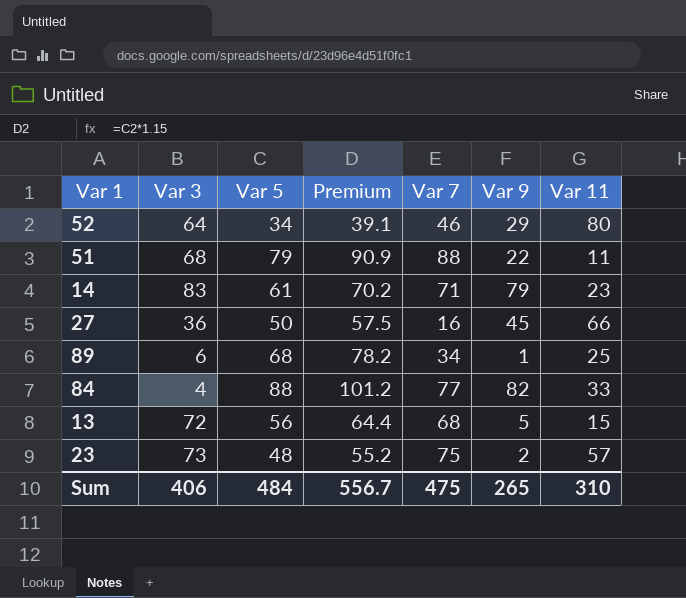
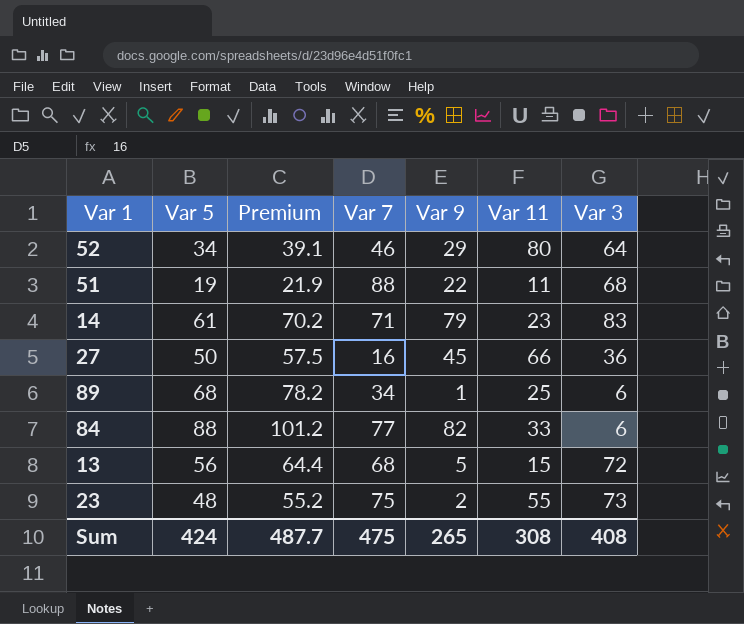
column Var 3 | position: 2 -> 7
51 | Var 5: 79 -> 19
51 | Premium: 90.9 -> 21.9
84 | Var 3: 4 -> 6
23 | Var 11: 57 -> 55
Sum | Var 5: 484 -> 424
Sum | Premium: 556.7 -> 487.7
Sum | Var 11: 310 -> 308
Sum | Var 3: 406 -> 408

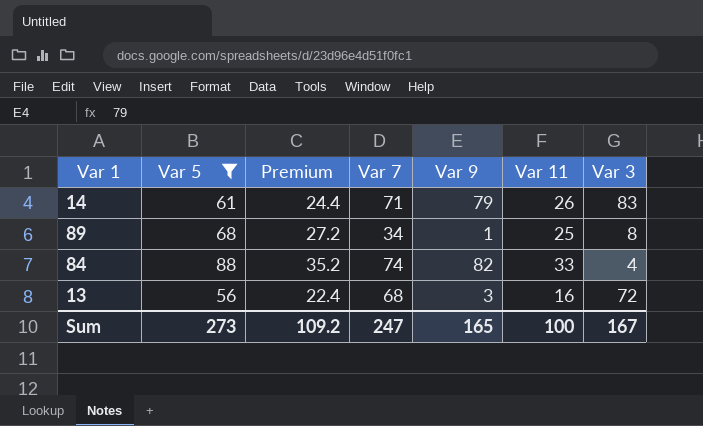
filter: none -> Var 5 >= 56
column Premium | formula: [Var 5] * 1.15 -> [Var 5] * 0.4
14 | Var 11: 23 -> 26
89 | Var 3: 6 -> 8
84 | Var 7: 77 -> 74
84 | Var 3: 6 -> 4
13 | Var 9: 5 -> 3
13 | Var 11: 15 -> 16
Sum | Var 5: 424 -> 273
Sum | Premium: 487.7 -> 109.2
Sum | Var 7: 475 -> 247
Sum | Var 9: 265 -> 165
Sum | Var 11: 308 -> 100
Sum | Var 3: 408 -> 167

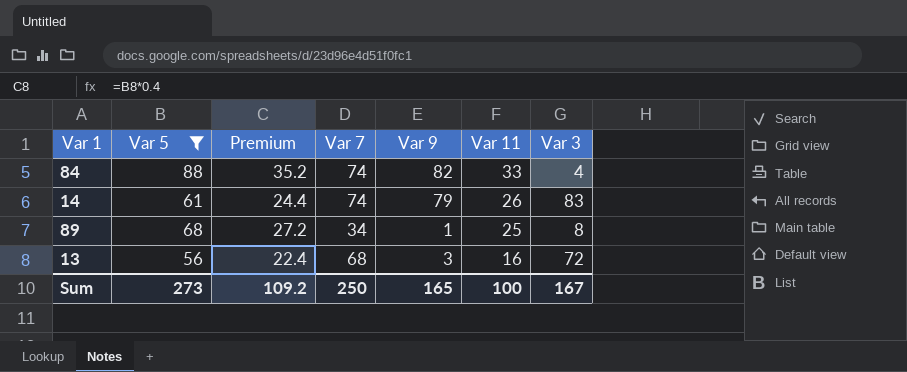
row order: none -> Var 11 descending
14 | Var 7: 71 -> 74
Sum | Var 7: 247 -> 250

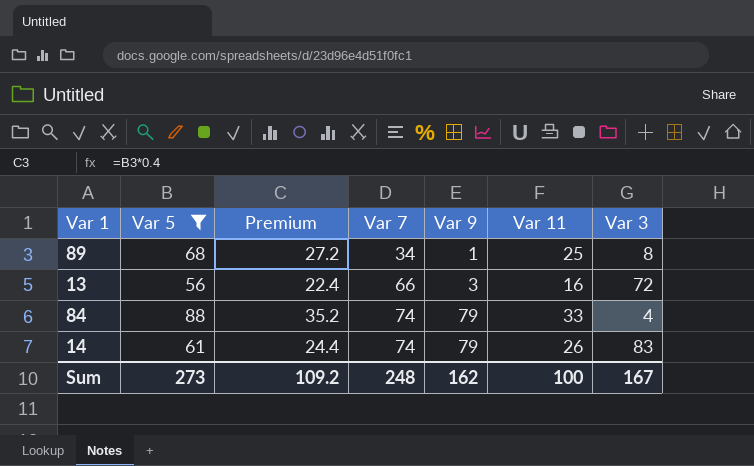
row order: Var 11 descending -> Var 7 ascending
13 | Var 7: 68 -> 66
84 | Var 9: 82 -> 79
Sum | Var 7: 250 -> 248
Sum | Var 9: 165 -> 162

